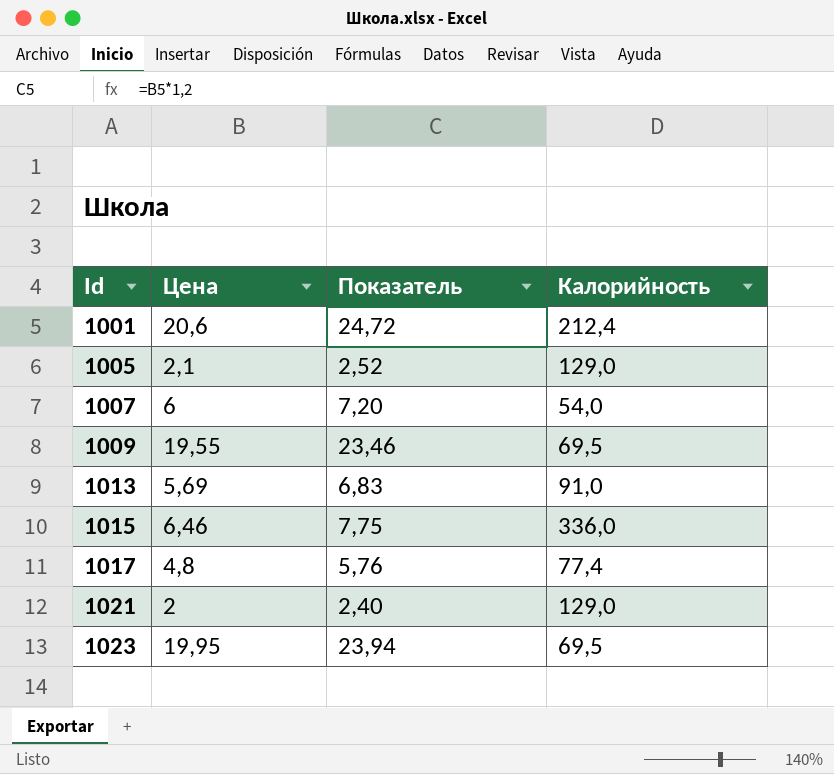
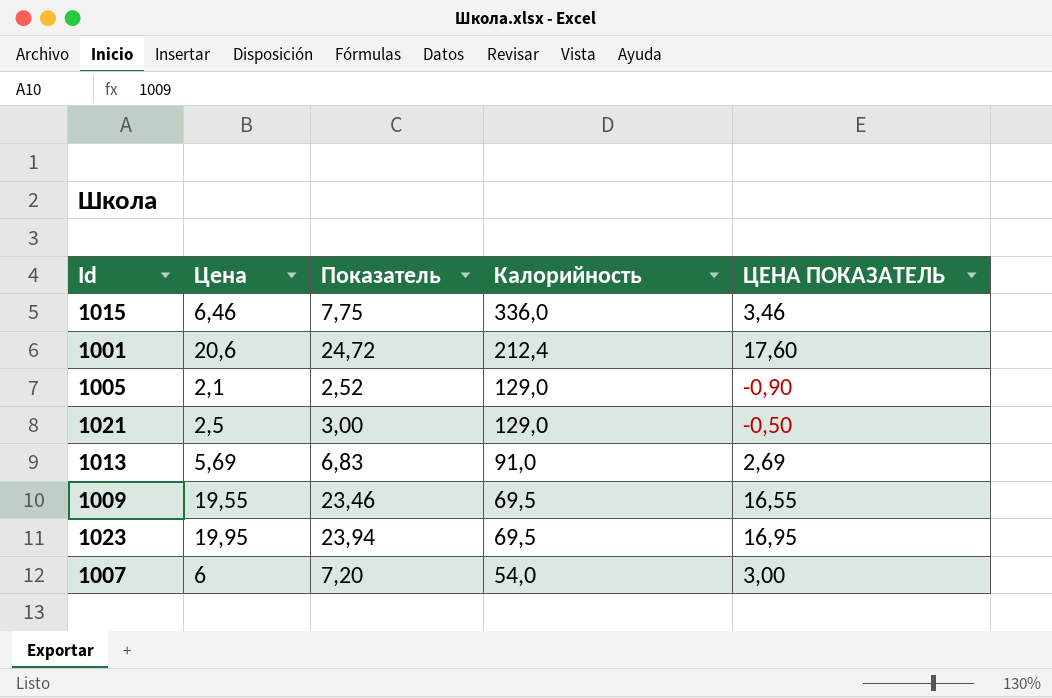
row order: Id ascending -> Калорийность descending
column ЦЕНА ПОКАЗАТЕЛЬ | formula: none -> [Цена] - 3
row 1017: 4,8 | 5,76 | 77,4 -> none
1021 | Цена: 2 -> 2,5
1021 | Показатель: 2,40 -> 3,00

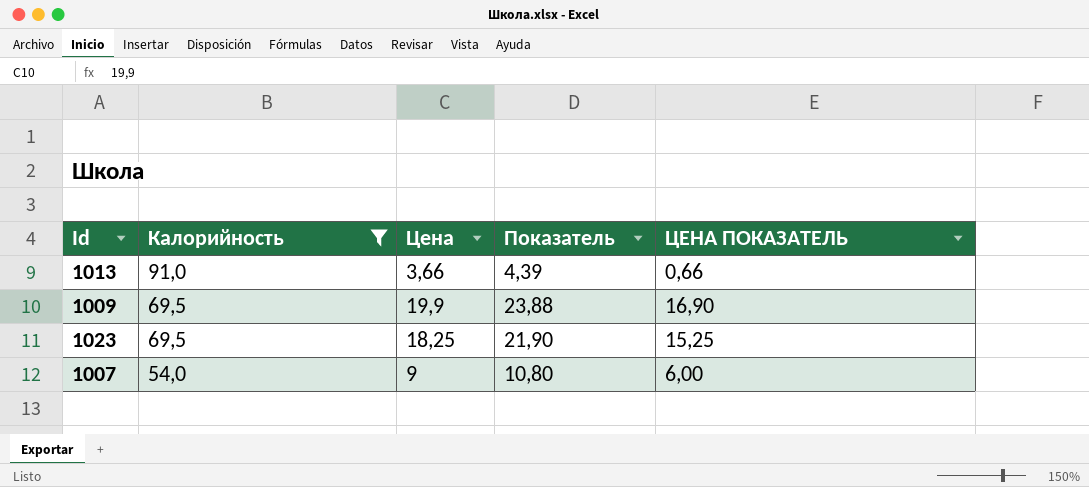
filter: none -> Калорийность <= 91,0
column Калорийность | position: 4 -> 2
1013 | Цена: 5,69 -> 3,66
1013 | Показатель: 6,83 -> 4,39
1013 | ЦЕНА ПОКАЗАТЕЛЬ: 2,69 -> 0,66
1009 | Цена: 19,55 -> 19,9
1009 | Показатель: 23,46 -> 23,88
1009 | ЦЕНА ПОКАЗАТЕЛЬ: 16,55 -> 16,90
1023 | Цена: 19,95 -> 18,25
1023 | Показатель: 23,94 -> 21,90
1023 | ЦЕНА ПОКАЗАТЕЛЬ: 16,95 -> 15,25
1007 | Цена: 6 -> 9
1007 | Показатель: 7,20 -> 10,80
1007 | ЦЕНА ПОКАЗАТЕЛЬ: 3,00 -> 6,00

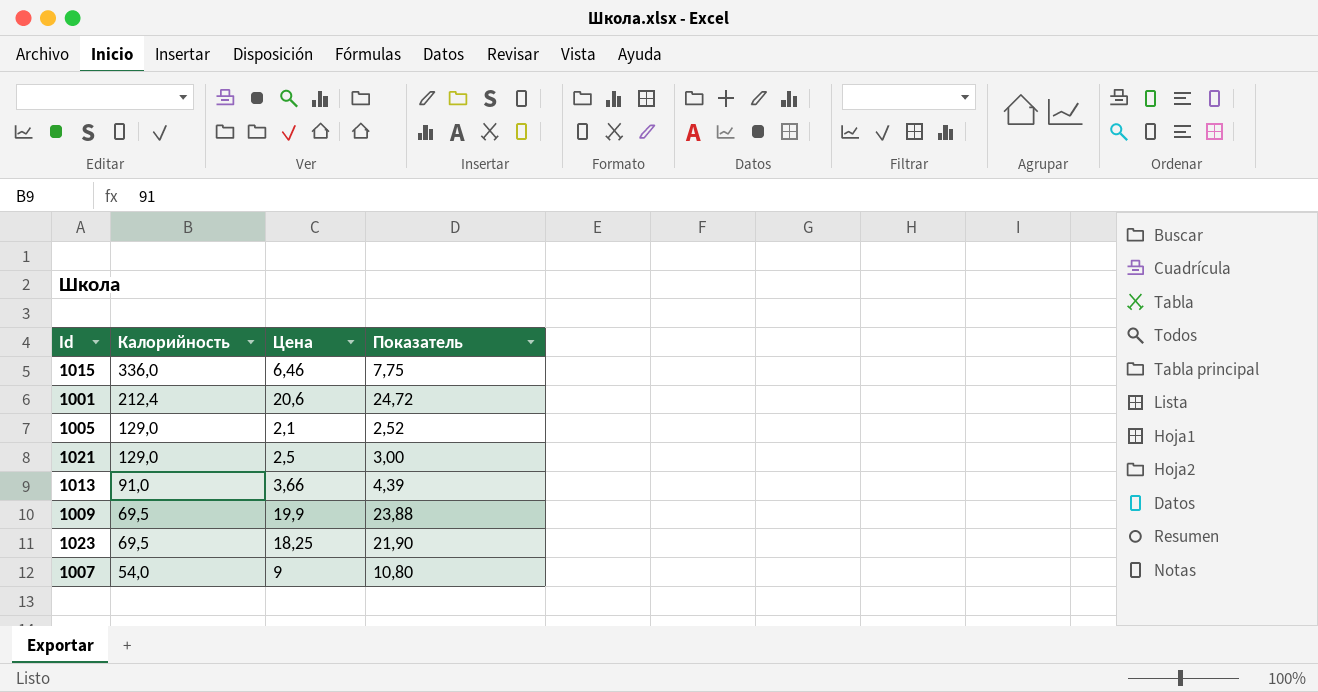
filter: Калорийность <= 91,0 -> none
column ЦЕНА ПОКАЗАТЕЛЬ | formula: [Цена] - 3 -> none

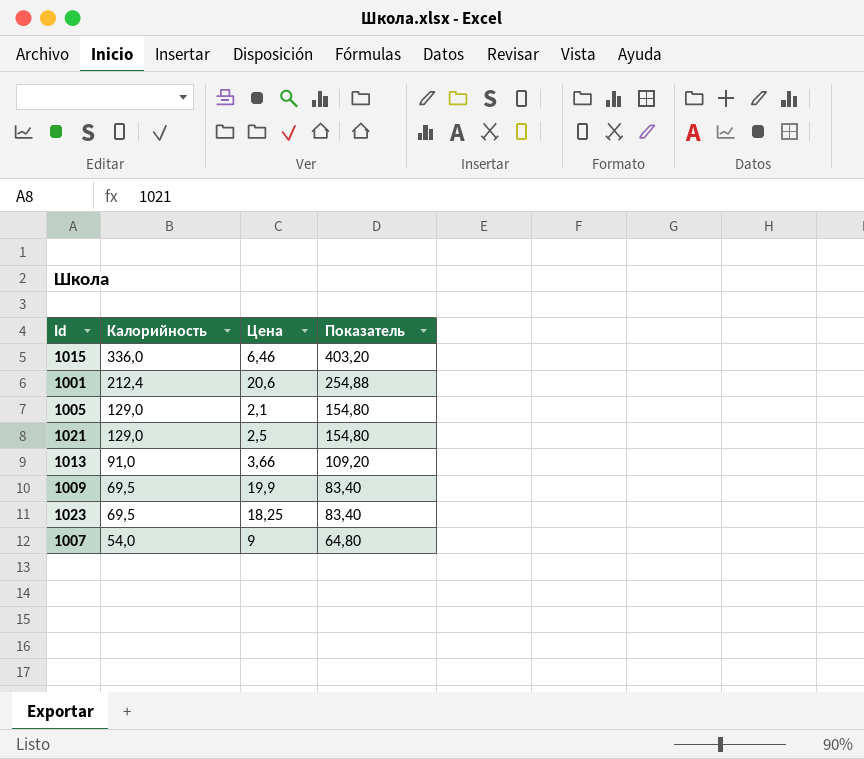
column Показатель | formula: [Цена] * 1,2 -> [Калорийность] * 1,2

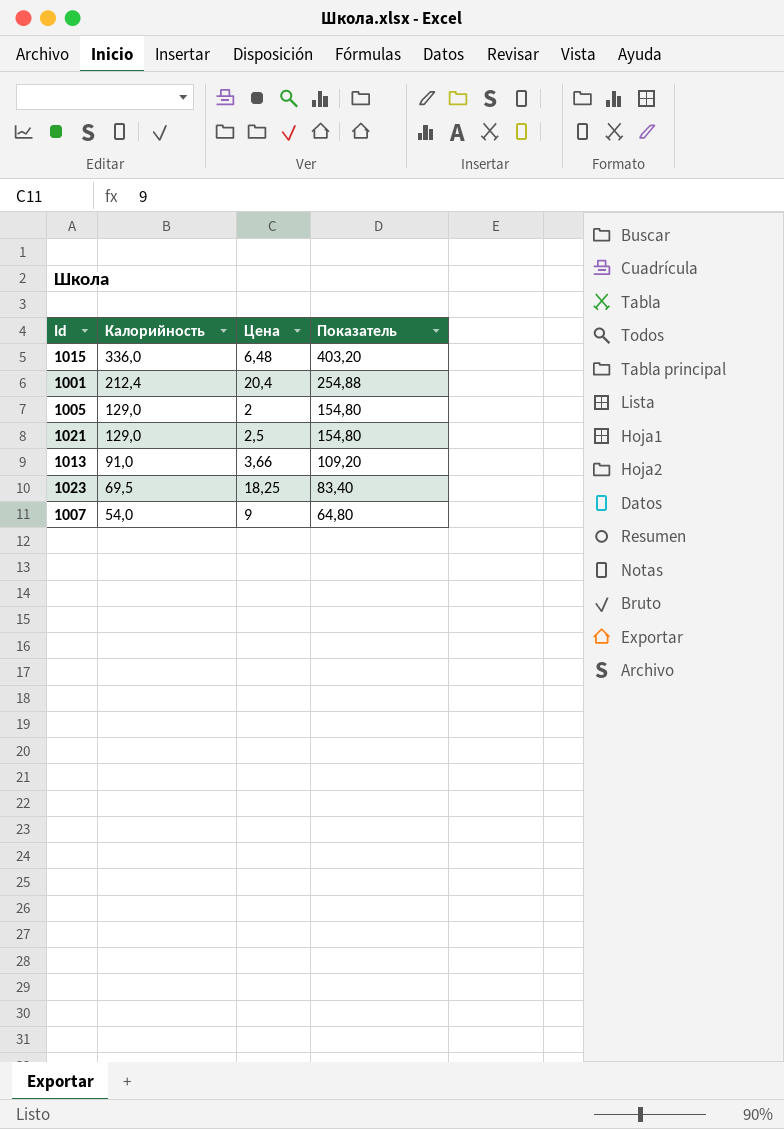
row 1009: 69,5 | 19,9 | 83,40 -> none
1015 | Цена: 6,46 -> 6,48
1001 | Цена: 20,6 -> 20,4
1005 | Цена: 2,1 -> 2

